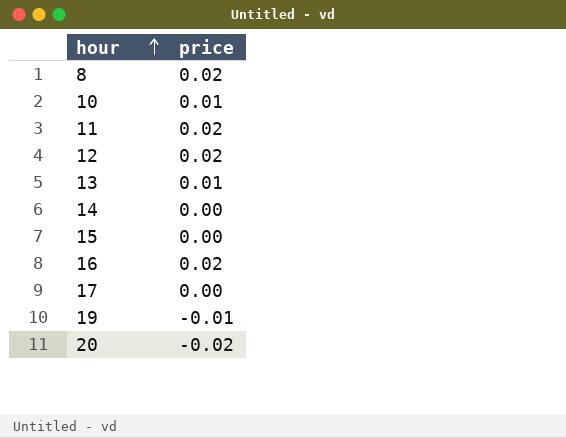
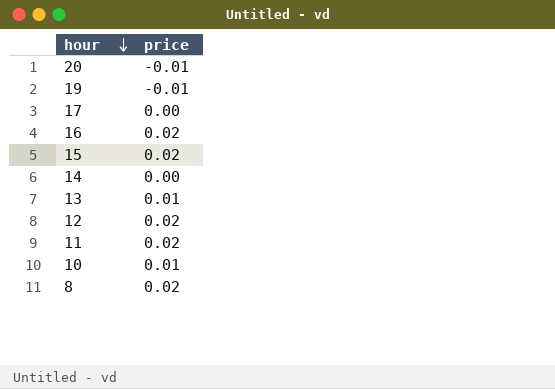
row order: hour ascending -> hour descending
20 | price: -0.02 -> -0.01
15 | price: 0.00 -> 0.02

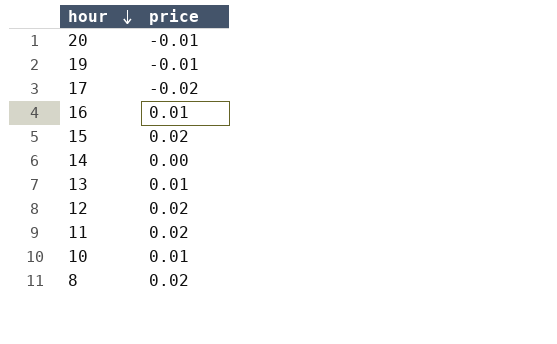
17 | price: 0.00 -> -0.02
16 | price: 0.02 -> 0.01

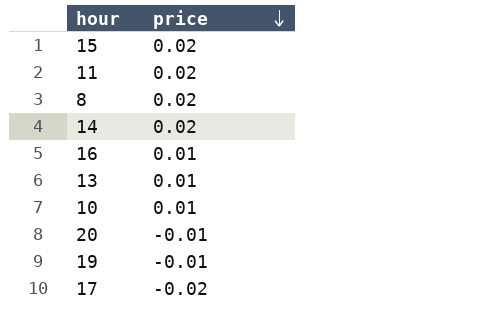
row order: hour descending -> price descending
row 12: 0.02 -> none
14 | price: 0.00 -> 0.02

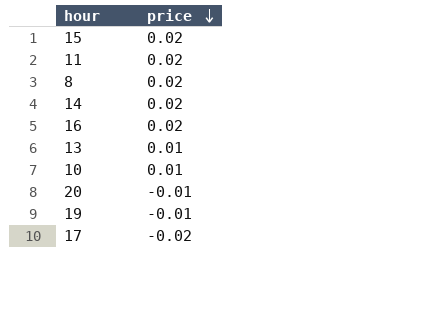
16 | price: 0.01 -> 0.02

